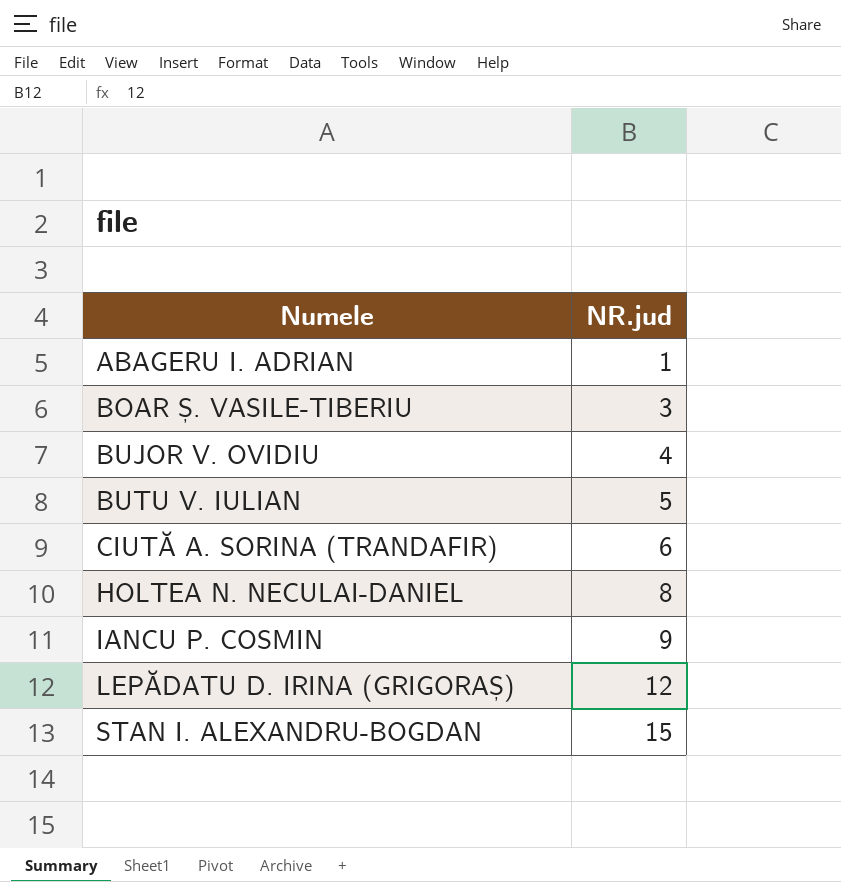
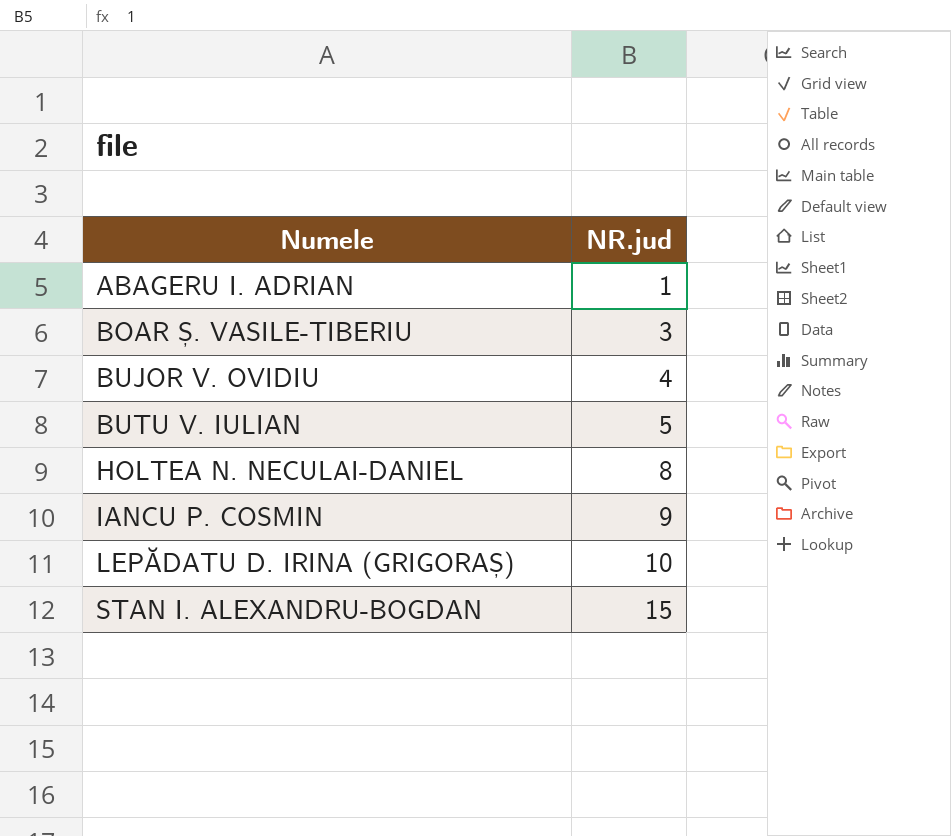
row CIUTĂ A. SORINA (TRANDAFIR): 6 -> none
LEPĂDATU D. IRINA (GRIGORAȘ) | NR.jud: 12 -> 10

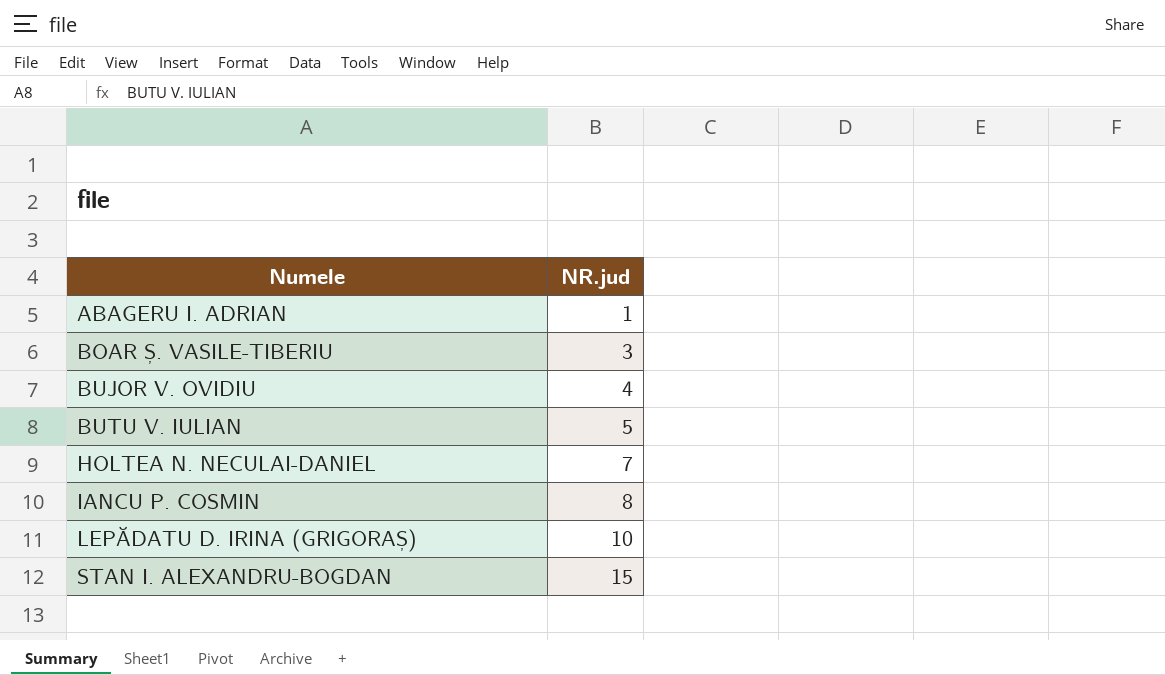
HOLTEA N. NECULAI-DANIEL | NR.jud: 8 -> 7
IANCU P. COSMIN | NR.jud: 9 -> 8

